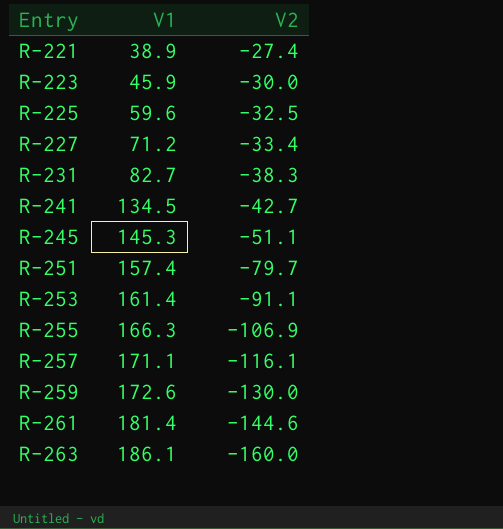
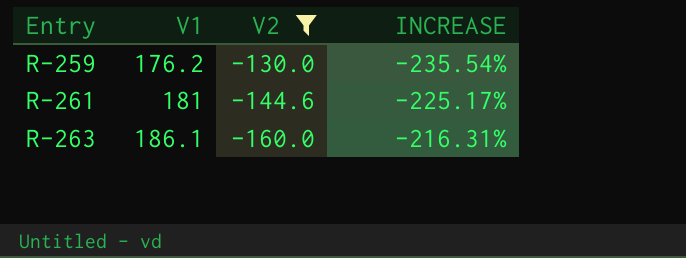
filter: none -> V2 <= -130.0
column INCREASE | formula: none -> ([V1] - [V2]) / [V2]
R-259 | V1: 172.6 -> 176.2
R-261 | V1: 181.4 -> 181

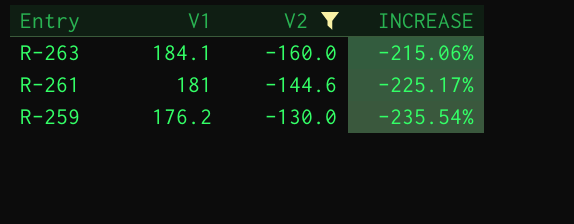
row order: Entry ascending -> Entry descending
R-263 | V1: 186.1 -> 184.1
R-263 | INCREASE: -216.31% -> -215.06%

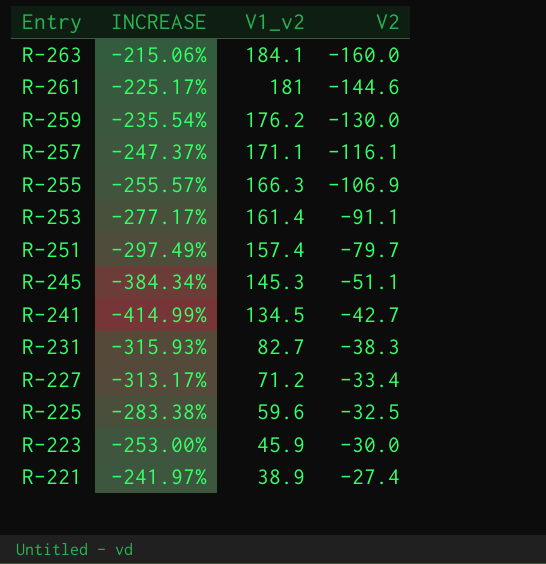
filter: V2 <= -130.0 -> none
column INCREASE | position: 4 -> 2
column name: V1 -> V1_v2

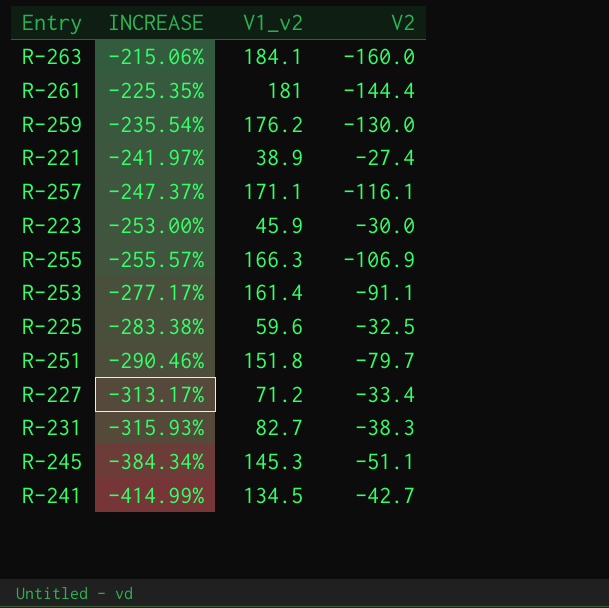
row order: Entry descending -> INCREASE descending
R-261 | INCREASE: -225.17% -> -225.35%
R-261 | V2: -144.6 -> -144.4
R-251 | INCREASE: -297.49% -> -290.46%
R-251 | V1_v2: 157.4 -> 151.8

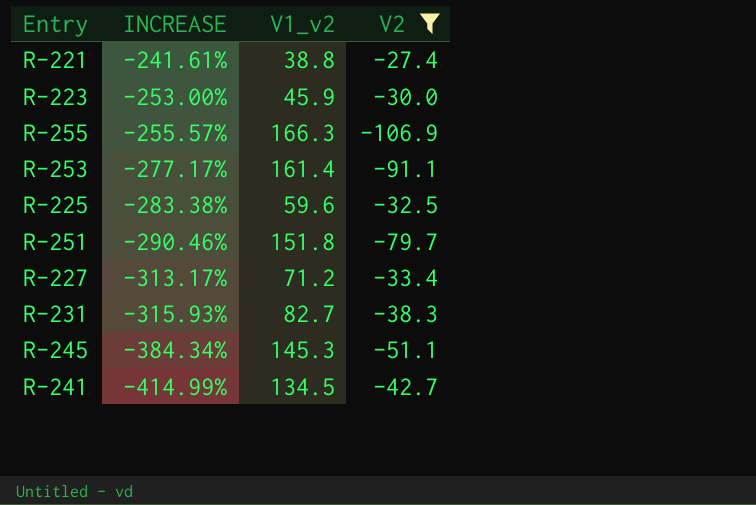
filter: none -> V2 >= -106.9
R-221 | INCREASE: -241.97% -> -241.61%
R-221 | V1_v2: 38.9 -> 38.8

